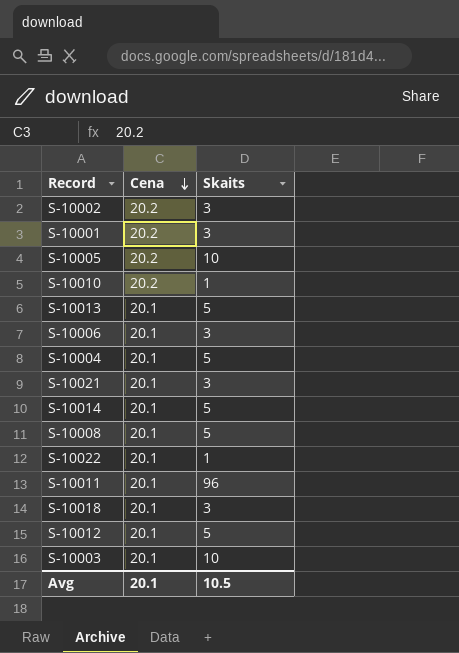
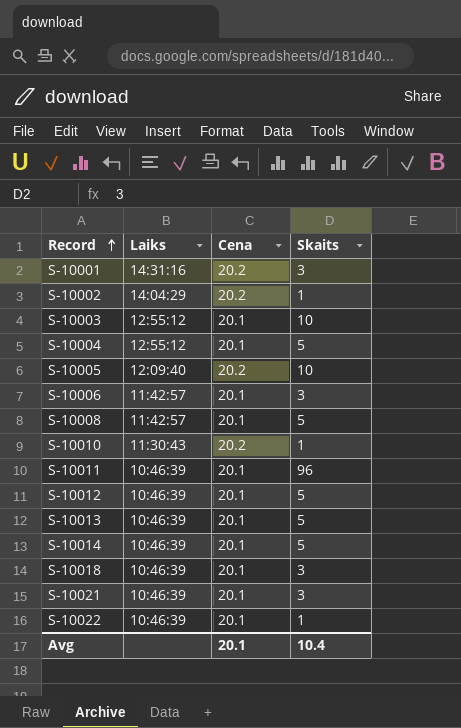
row order: Cena descending -> Record ascending
column Laiks | position: none -> 2
S-10002 | Skaits: 3 -> 1
Avg | Skaits: 10.5 -> 10.4

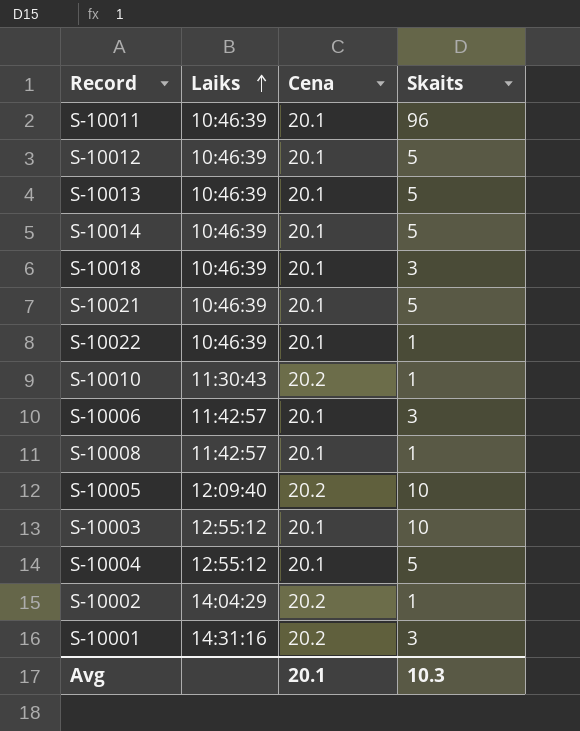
row order: Record ascending -> Laiks ascending
S-10021 | Skaits: 3 -> 5
S-10008 | Skaits: 5 -> 1
Avg | Skaits: 10.4 -> 10.3

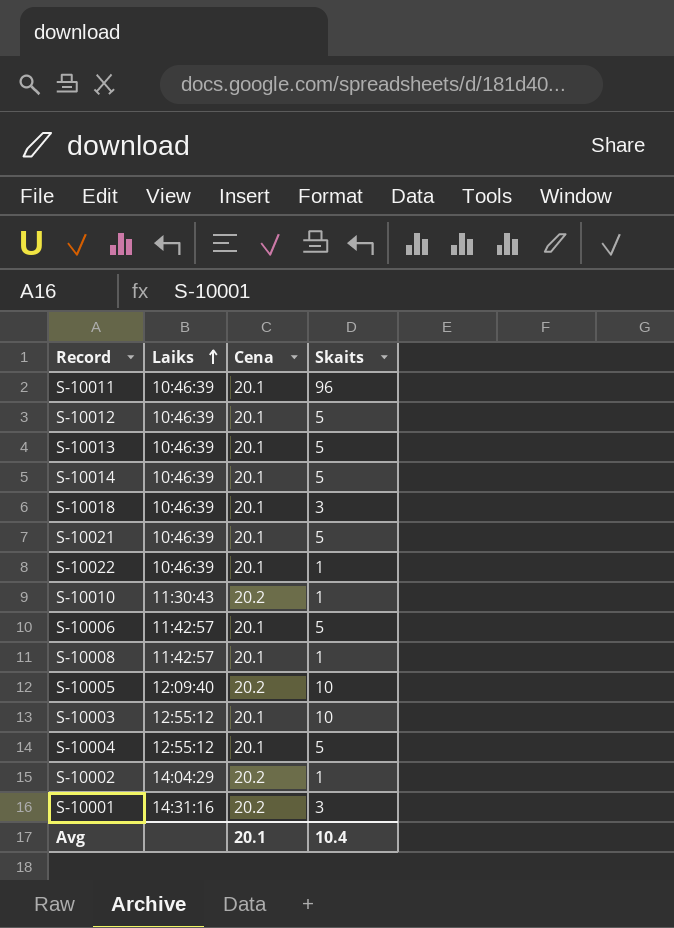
S-10006 | Skaits: 3 -> 5
Avg | Skaits: 10.3 -> 10.4

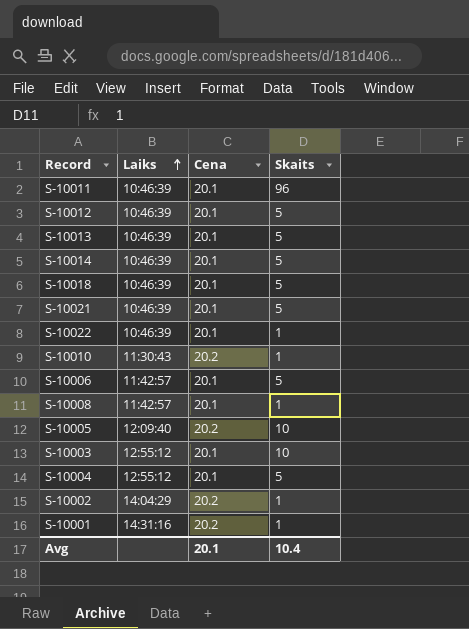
S-10018 | Skaits: 3 -> 5
S-10001 | Skaits: 3 -> 1

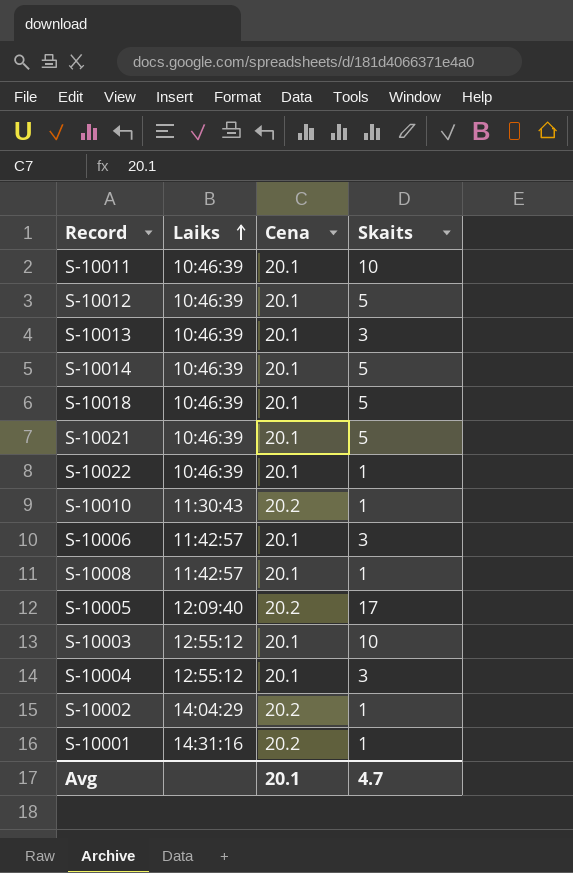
S-10011 | Skaits: 96 -> 10
S-10013 | Skaits: 5 -> 3
S-10006 | Skaits: 5 -> 3
S-10005 | Skaits: 10 -> 17
S-10004 | Skaits: 5 -> 3
Avg | Skaits: 10.4 -> 4.7

